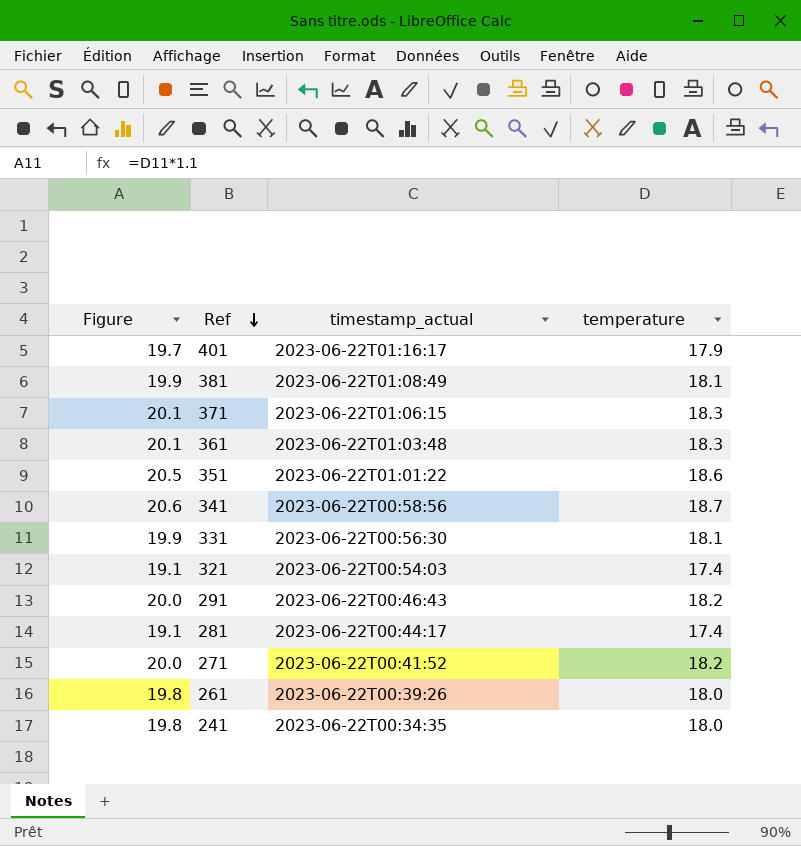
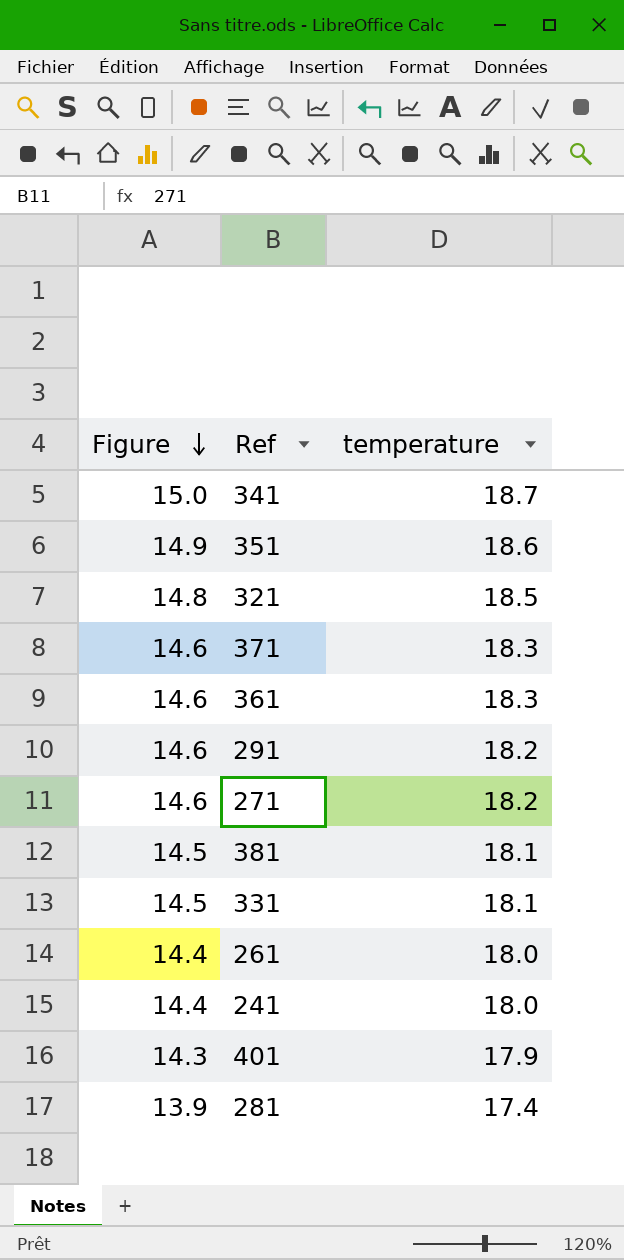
row order: Ref descending -> Figure descending
column timestamp_actual | position: 3 -> none
column Figure | formula: [temperature] * 1.1 -> [temperature] * 0.8
321 | temperature: 17.4 -> 18.5

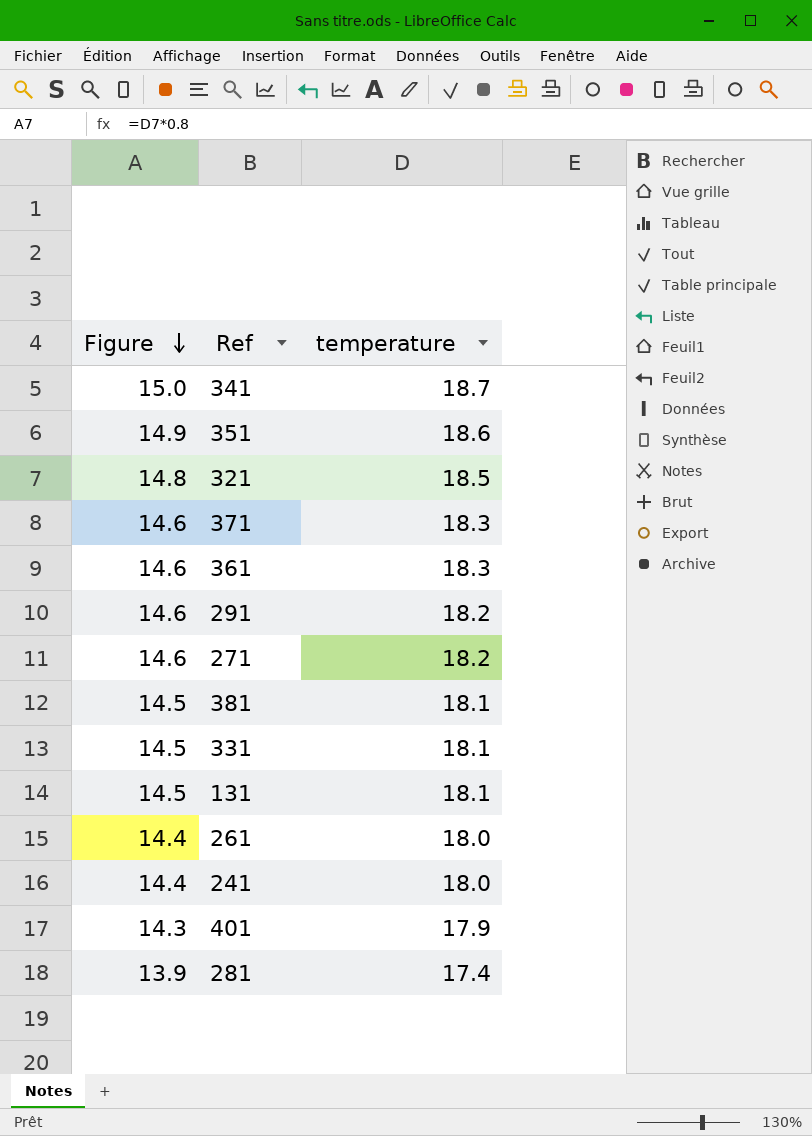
row 131: none -> 14.5 | 18.1

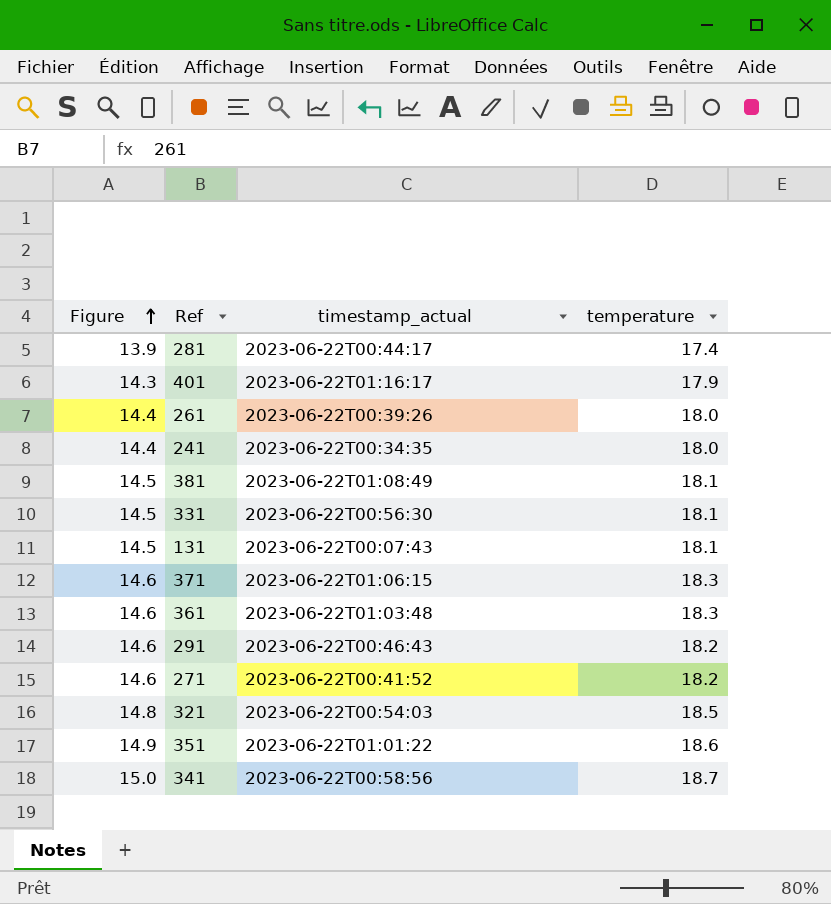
row order: Figure descending -> Figure ascending
column timestamp_actual | position: none -> 3

